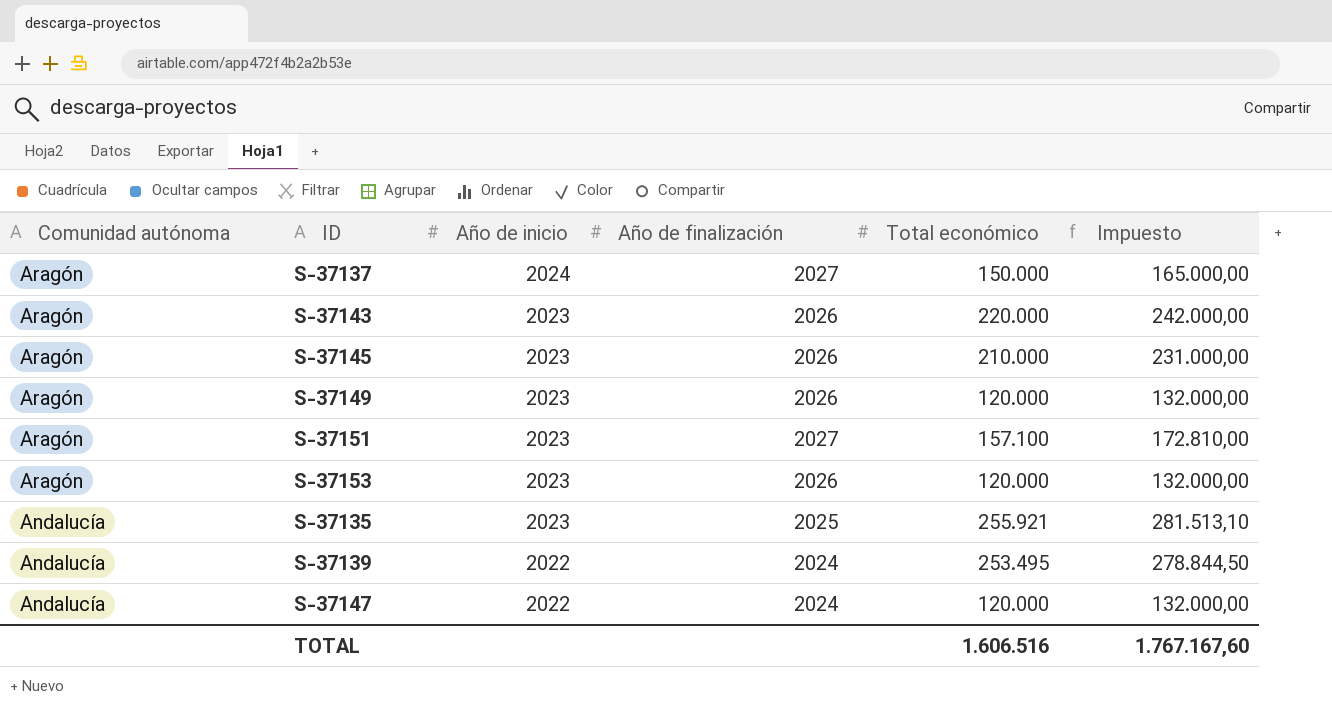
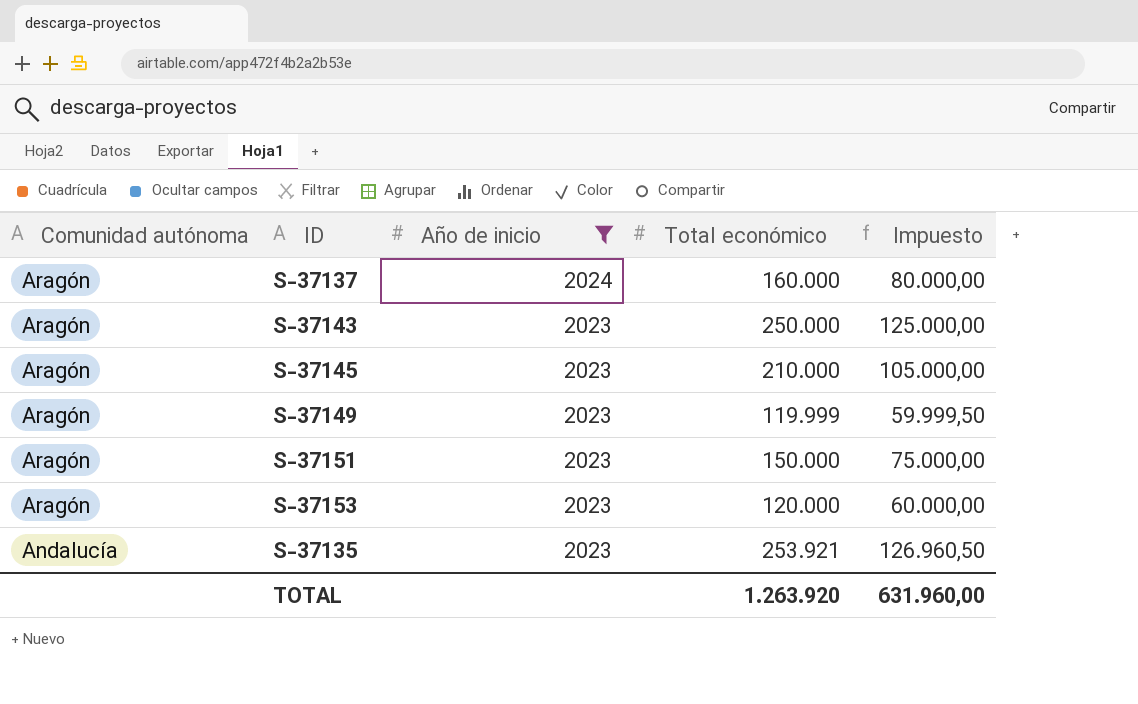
filter: none -> Año de inicio != 2022
column Año de finalización | position: 4 -> none
column Impuesto | formula: [Total económico] * 1,1 -> [Total económico] * 0,5
S-37137 | Total económico: 150.000 -> 160.000
S-37143 | Total económico: 220.000 -> 250.000
S-37149 | Total económico: 120.000 -> 119.999
S-37151 | Total económico: 157.100 -> 150.000
S-37135 | Total económico: 255.921 -> 253.921
TOTAL | Total económico: 1.606.516 -> 1.263.920
TOTAL | Impuesto: 1.767.167,60 -> 631.960,00

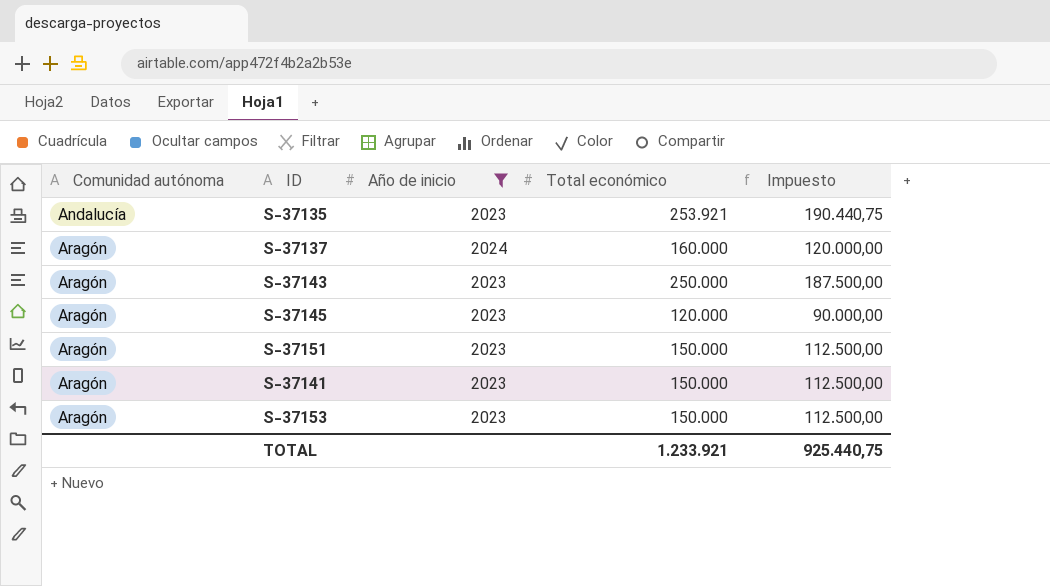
row order: Comunidad autónoma descending -> Comunidad autónoma ascending
column Impuesto | formula: [Total económico] * 0,5 -> [Total económico] * 0,75
row S-37149: Aragón | 2023 | 119.999 | 59.999,50 -> none
S-37145 | Total económico: 210.000 -> 120.000
row S-37141: none -> Aragón | 2023 | 150.000 | 112.500,00
S-37153 | Total económico: 120.000 -> 150.000
TOTAL | Total económico: 1.263.920 -> 1.233.921
TOTAL | Impuesto: 631.960,00 -> 925.440,75

